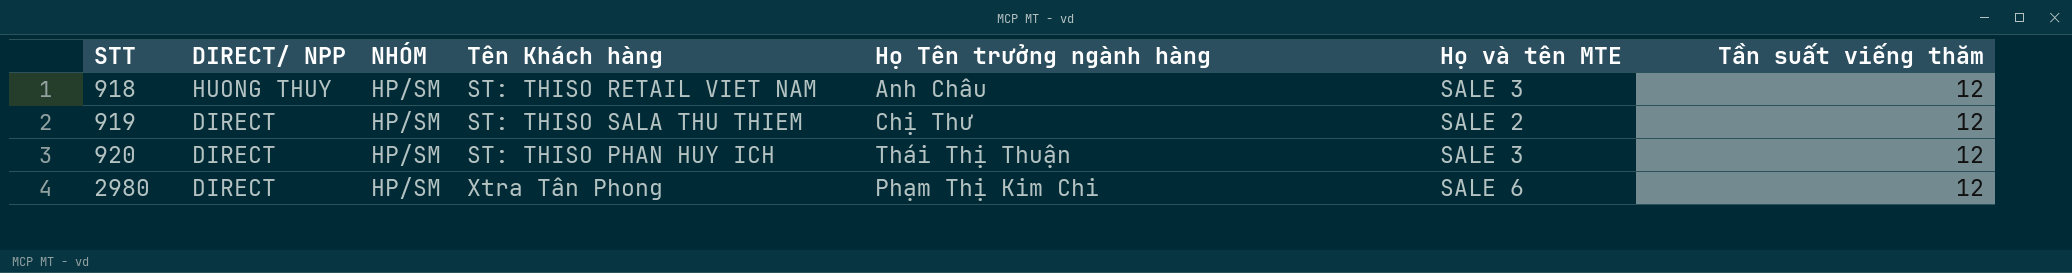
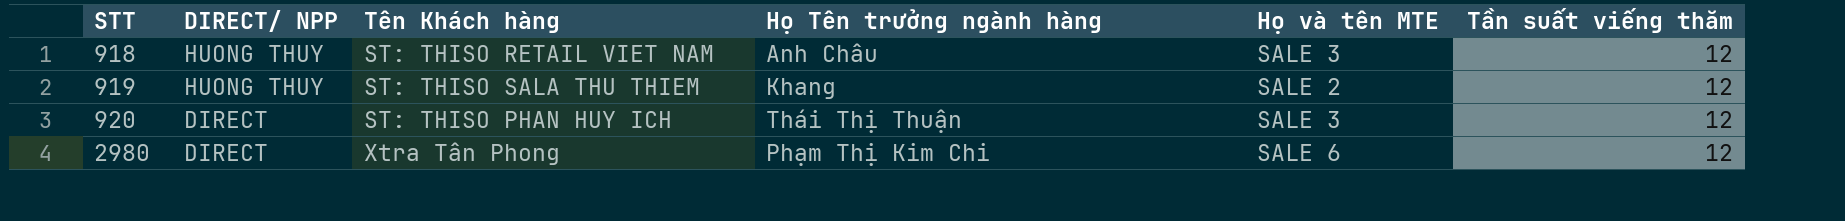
column NHÓM | position: 3 -> none
919 | DIRECT/ NPP: DIRECT -> HUONG THUY
919 | Họ Tên trưởng ngành hàng: Chị Thư -> Khang

